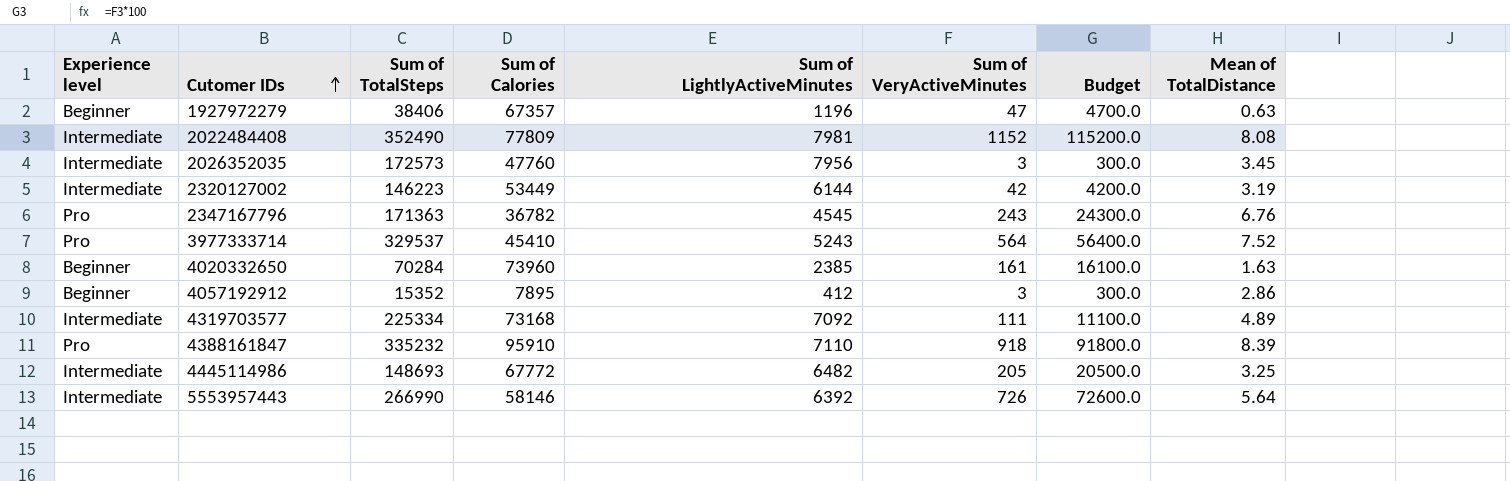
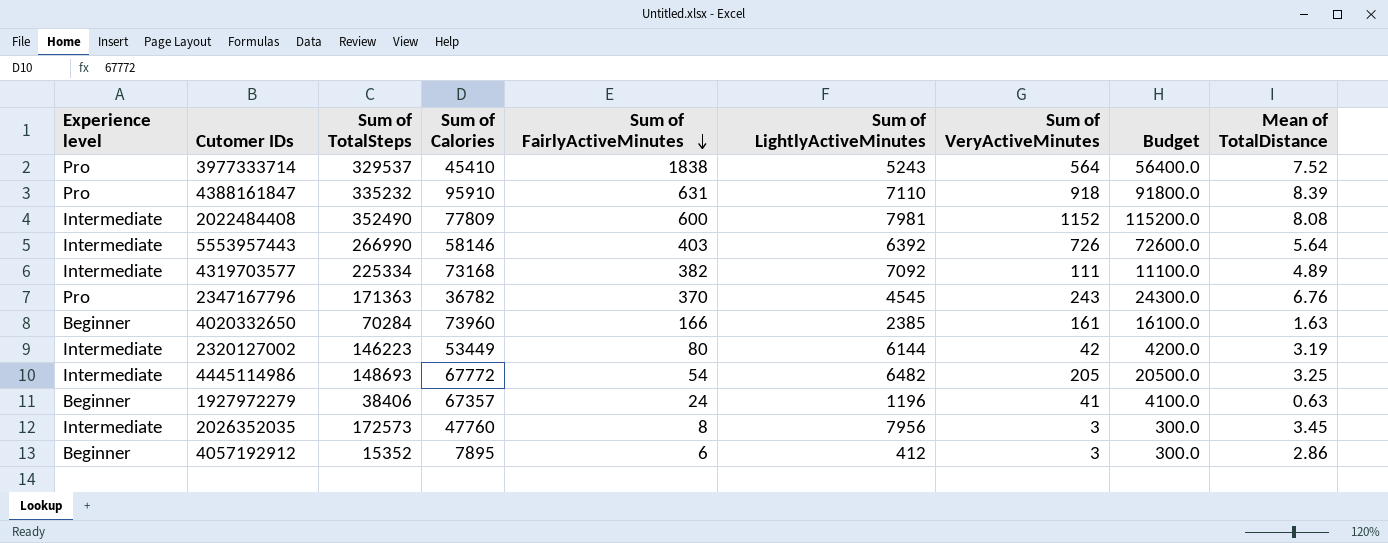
row order: Cutomer IDs ascending -> Sum of FairlyActiveMinutes descending
column Sum of FairlyActiveMinutes | position: none -> 5
1927972279 | Sum of VeryActiveMinutes: 47 -> 41
1927972279 | Budget: 4700.0 -> 4100.0

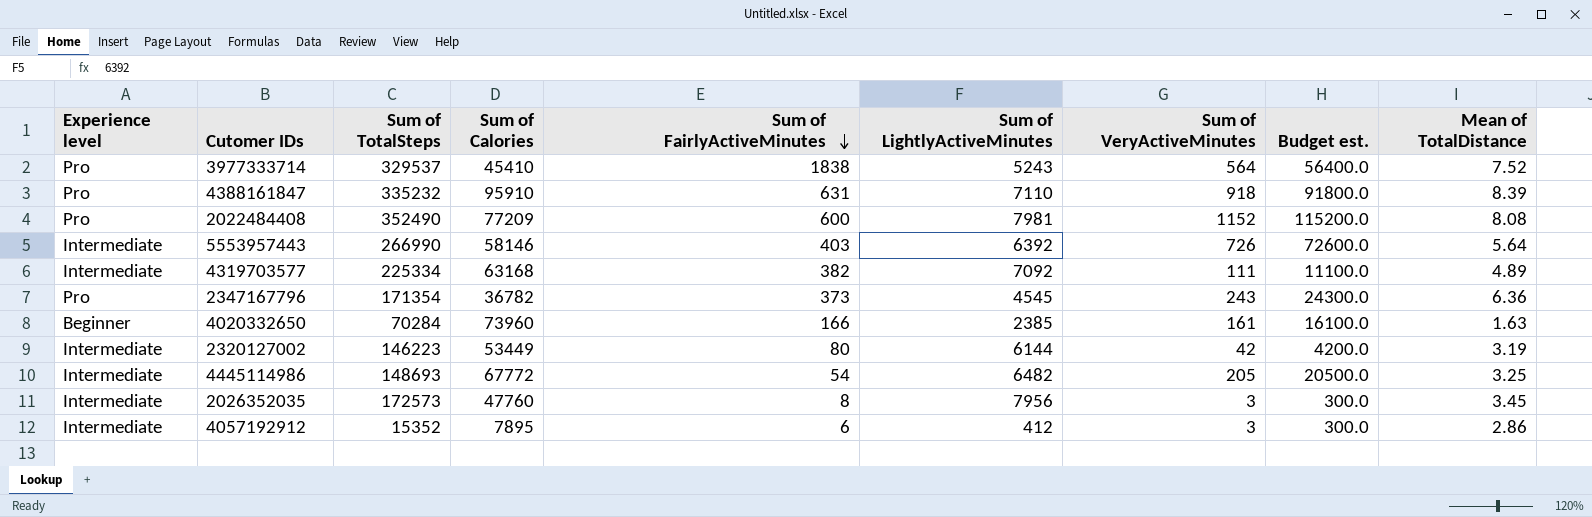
column name: Budget -> Budget est.
row 1927972279: Beginner | 38406 | 67357 | 24 | 1196 | 41 | 4100.0 | 0.63 -> none
2022484408 | Experience level: Intermediate -> Pro
2022484408 | Sum of Calories: 77809 -> 77209
4319703577 | Sum of Calories: 73168 -> 63168
2347167796 | Sum of TotalSteps: 171363 -> 171354
2347167796 | Sum of FairlyActiveMinutes: 370 -> 373
2347167796 | Mean of TotalDistance: 6.76 -> 6.36
4057192912 | Experience level: Beginner -> Intermediate

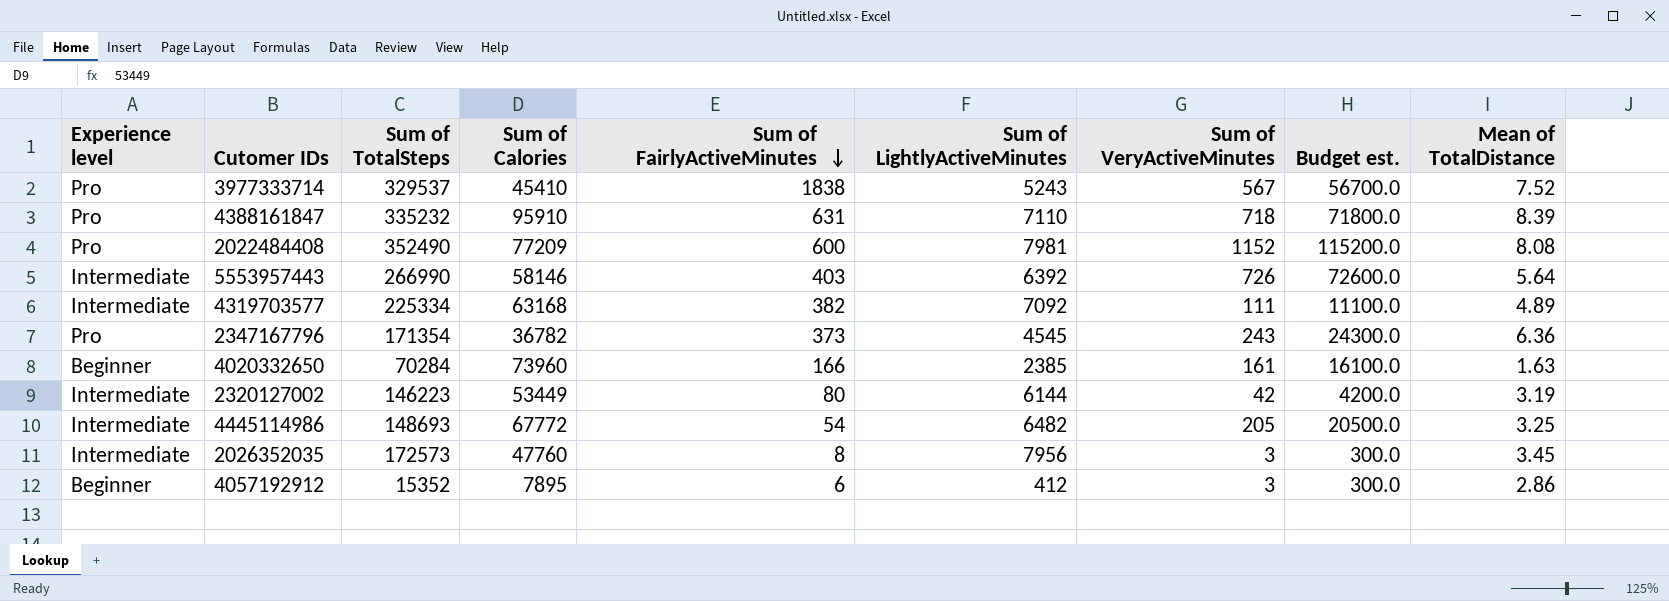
3977333714 | Sum of VeryActiveMinutes: 564 -> 567
3977333714 | Budget est.: 56400.0 -> 56700.0
4388161847 | Sum of VeryActiveMinutes: 918 -> 718
4388161847 | Budget est.: 91800.0 -> 71800.0
4057192912 | Experience level: Intermediate -> Beginner

